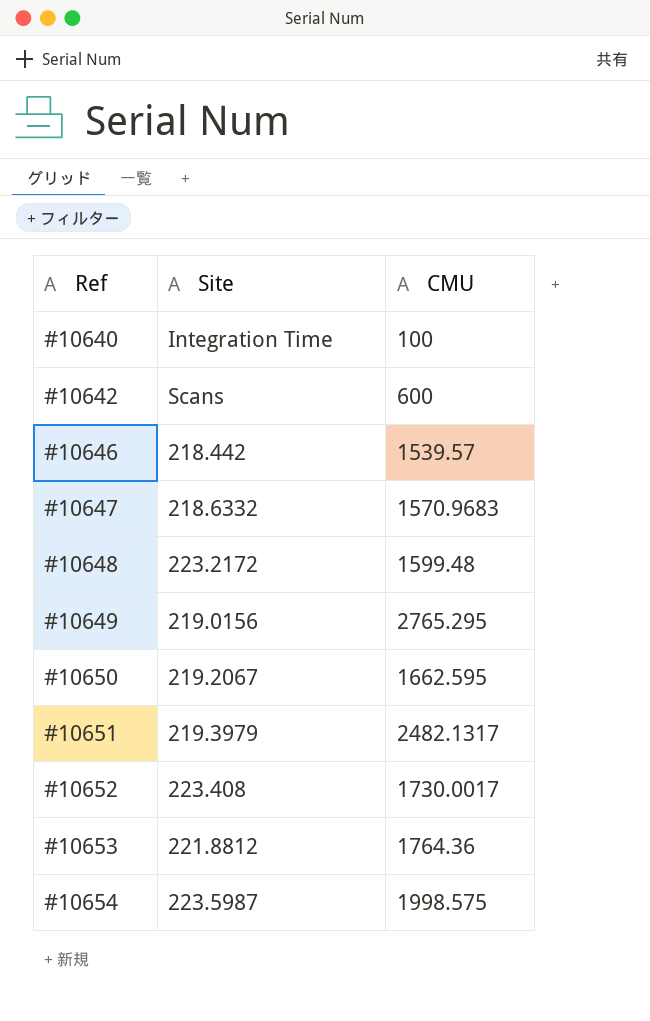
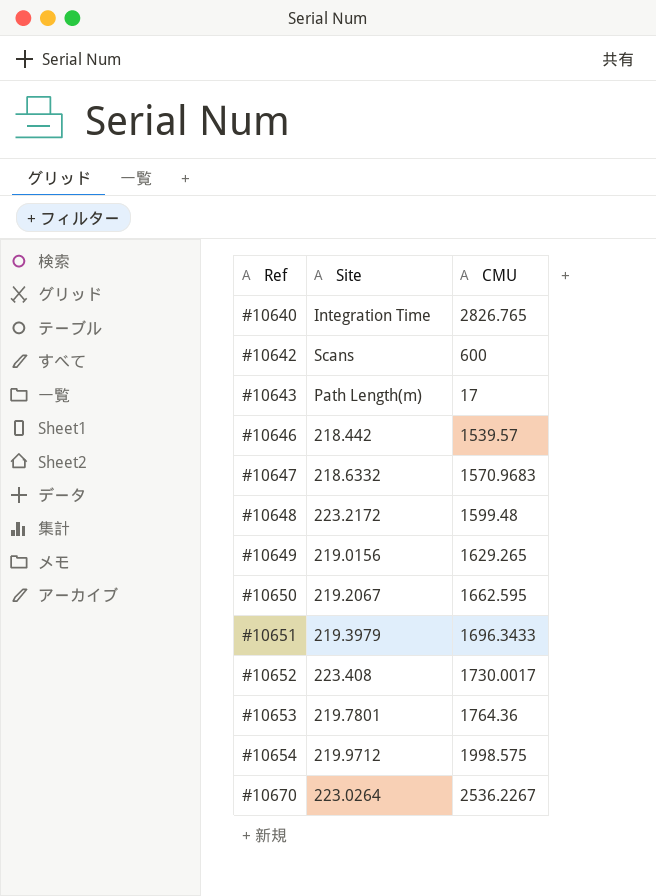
#10640 | CMU: 100 -> 2826.765
row #10643: none -> Path Length(m) | 17
#10649 | CMU: 2765.295 -> 1629.265
#10651 | CMU: 2482.1317 -> 1696.3433
#10653 | Site: 221.8812 -> 219.7801
#10654 | Site: 223.5987 -> 219.9712
row #10670: none -> 223.0264 | 2536.2267

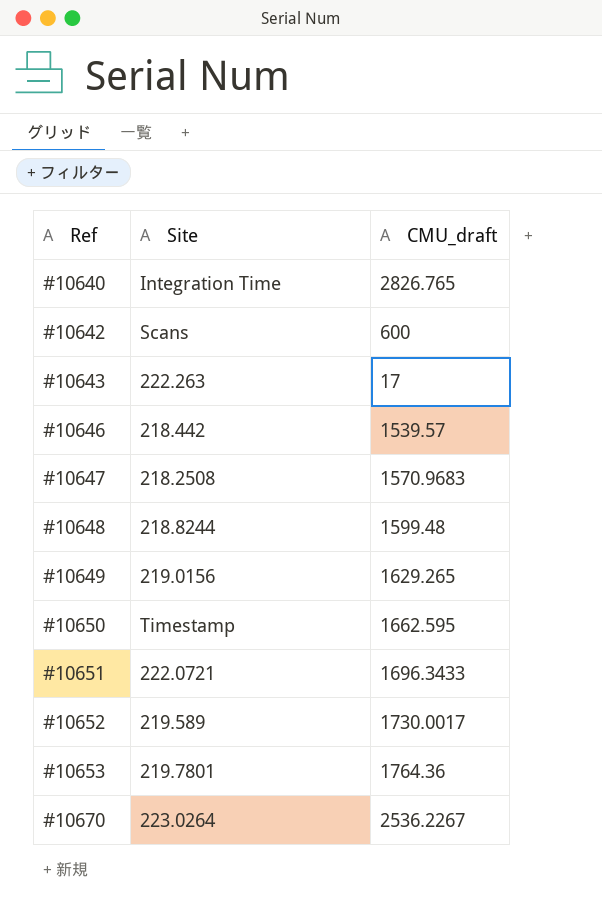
column name: CMU -> CMU_draft
row #10654: 219.9712 | 1998.575 -> none
#10643 | Site: Path Length(m) -> 222.263
#10647 | Site: 218.6332 -> 218.2508
#10648 | Site: 223.2172 -> 218.8244
#10650 | Site: 219.2067 -> Timestamp
#10651 | Site: 219.3979 -> 222.0721
#10652 | Site: 223.408 -> 219.589

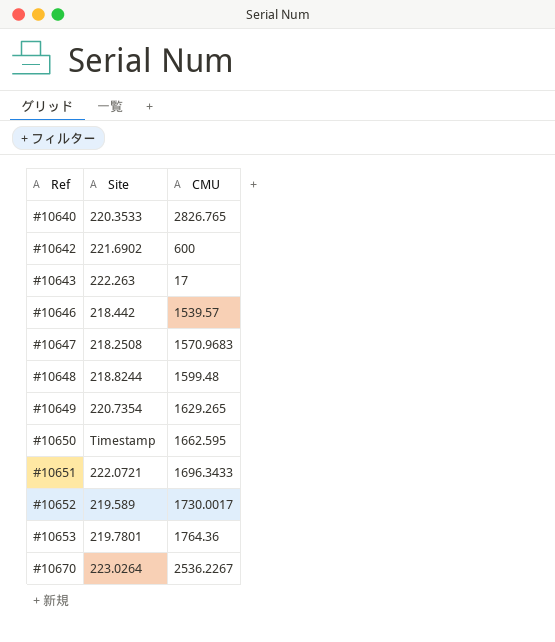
column name: CMU_draft -> CMU
#10640 | Site: Integration Time -> 220.3533
#10642 | Site: Scans -> 221.6902
#10649 | Site: 219.0156 -> 220.7354

